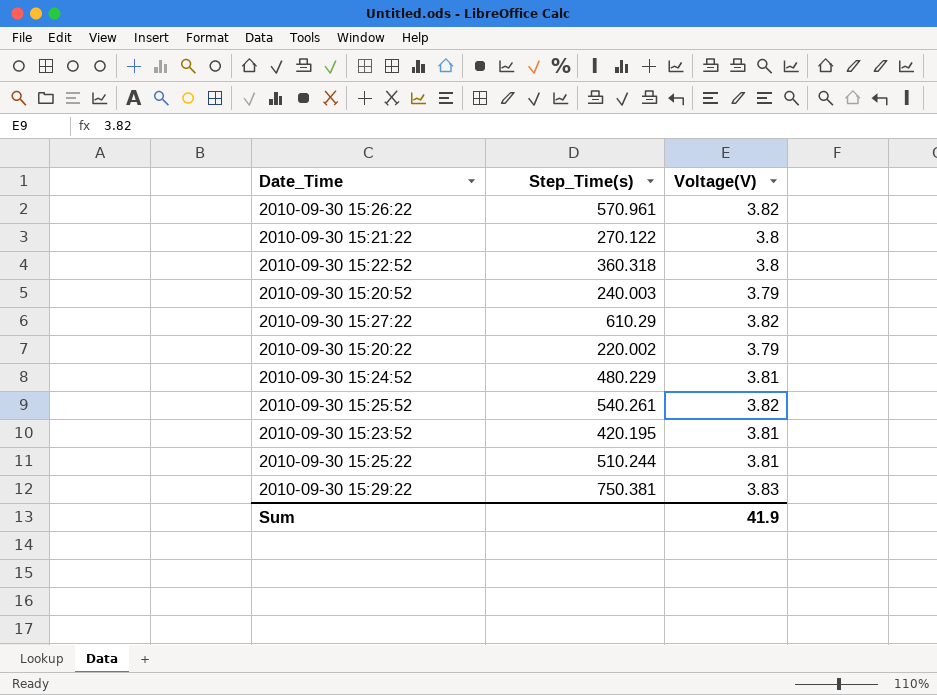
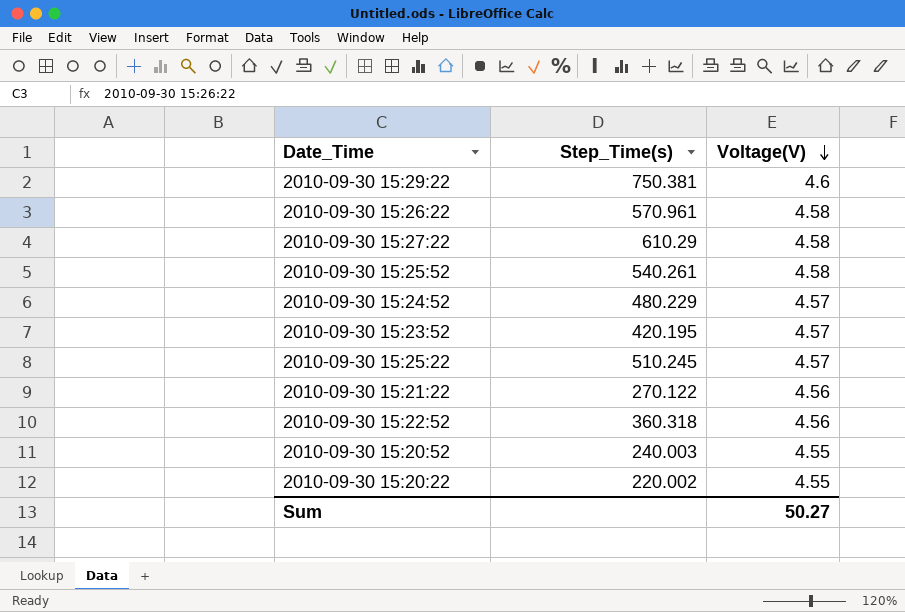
row order: none -> Voltage(V) descending
2010-09-30 15:29:22 | Voltage(V): 3.83 -> 4.6
2010-09-30 15:26:22 | Voltage(V): 3.82 -> 4.58
2010-09-30 15:27:22 | Voltage(V): 3.82 -> 4.58
2010-09-30 15:25:52 | Voltage(V): 3.82 -> 4.58
2010-09-30 15:24:52 | Voltage(V): 3.81 -> 4.57
2010-09-30 15:23:52 | Voltage(V): 3.81 -> 4.57
2010-09-30 15:25:22 | Step_Time(s): 510.244 -> 510.245
2010-09-30 15:25:22 | Voltage(V): 3.81 -> 4.57
2010-09-30 15:21:22 | Voltage(V): 3.8 -> 4.56
2010-09-30 15:22:52 | Voltage(V): 3.8 -> 4.56
2010-09-30 15:20:52 | Voltage(V): 3.79 -> 4.55
2010-09-30 15:20:22 | Voltage(V): 3.79 -> 4.55
Sum | Voltage(V): 41.9 -> 50.27

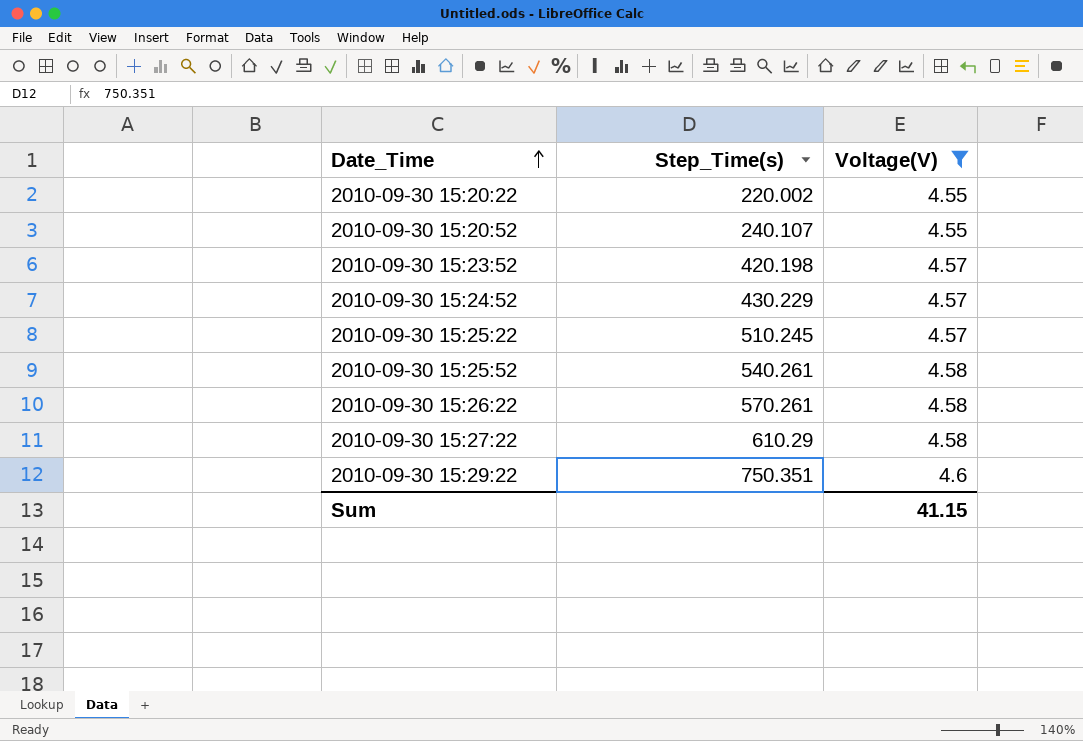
filter: none -> Voltage(V) != 4.56
row order: Voltage(V) descending -> Date_Time ascending
2010-09-30 15:20:52 | Step_Time(s): 240.003 -> 240.107
2010-09-30 15:23:52 | Step_Time(s): 420.195 -> 420.198
2010-09-30 15:24:52 | Step_Time(s): 480.229 -> 430.229
2010-09-30 15:26:22 | Step_Time(s): 570.961 -> 570.261
2010-09-30 15:29:22 | Step_Time(s): 750.381 -> 750.351
Sum | Voltage(V): 50.27 -> 41.15

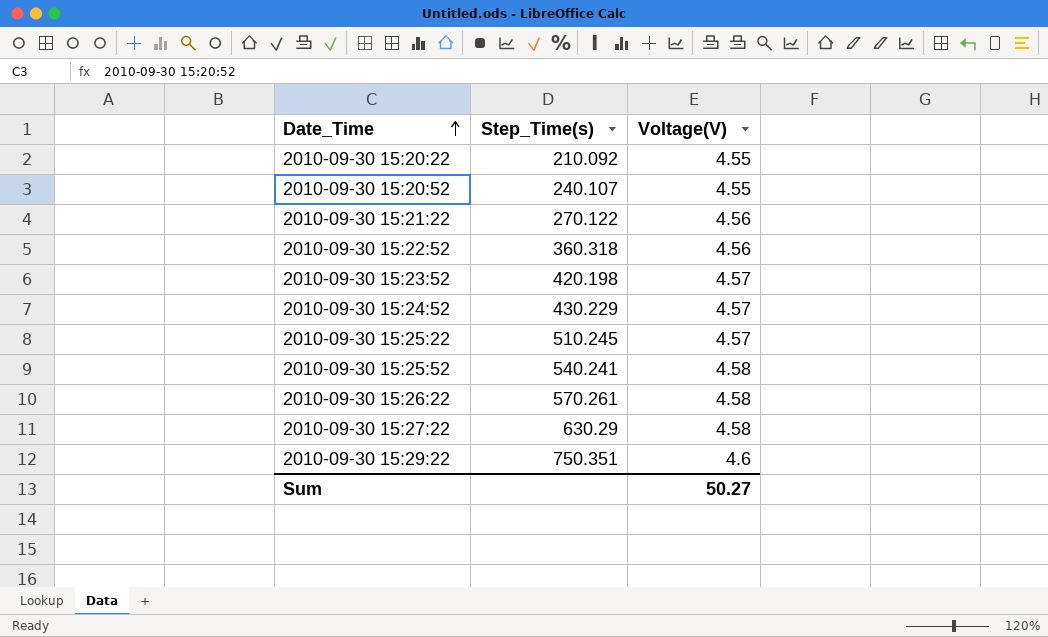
filter: Voltage(V) != 4.56 -> none
2010-09-30 15:20:22 | Step_Time(s): 220.002 -> 210.092
2010-09-30 15:25:52 | Step_Time(s): 540.261 -> 540.241
2010-09-30 15:27:22 | Step_Time(s): 610.29 -> 630.29
Sum | Voltage(V): 41.15 -> 50.27

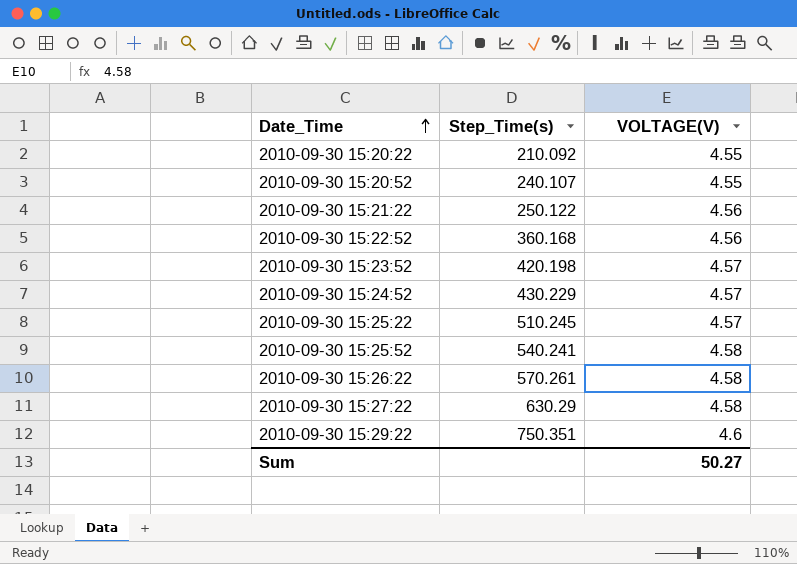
column name: Voltage(V) -> VOLTAGE(V)
2010-09-30 15:21:22 | Step_Time(s): 270.122 -> 250.122
2010-09-30 15:22:52 | Step_Time(s): 360.318 -> 360.168

